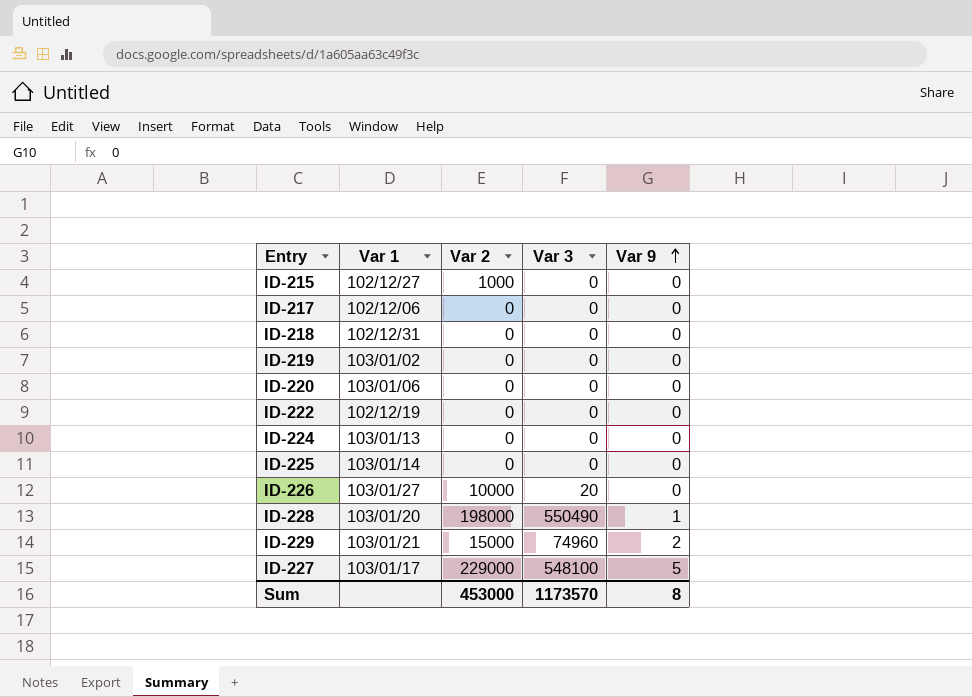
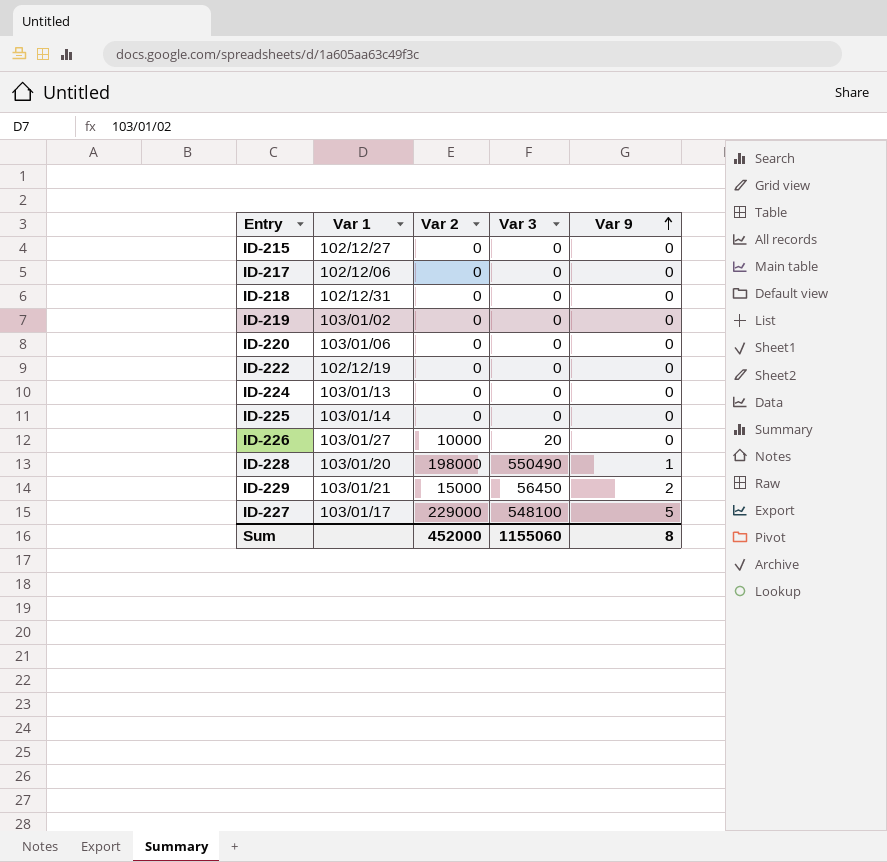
ID-215 | Var 2: 1000 -> 0
ID-229 | Var 3: 74960 -> 56450
Sum | Var 2: 453000 -> 452000
Sum | Var 3: 1173570 -> 1155060

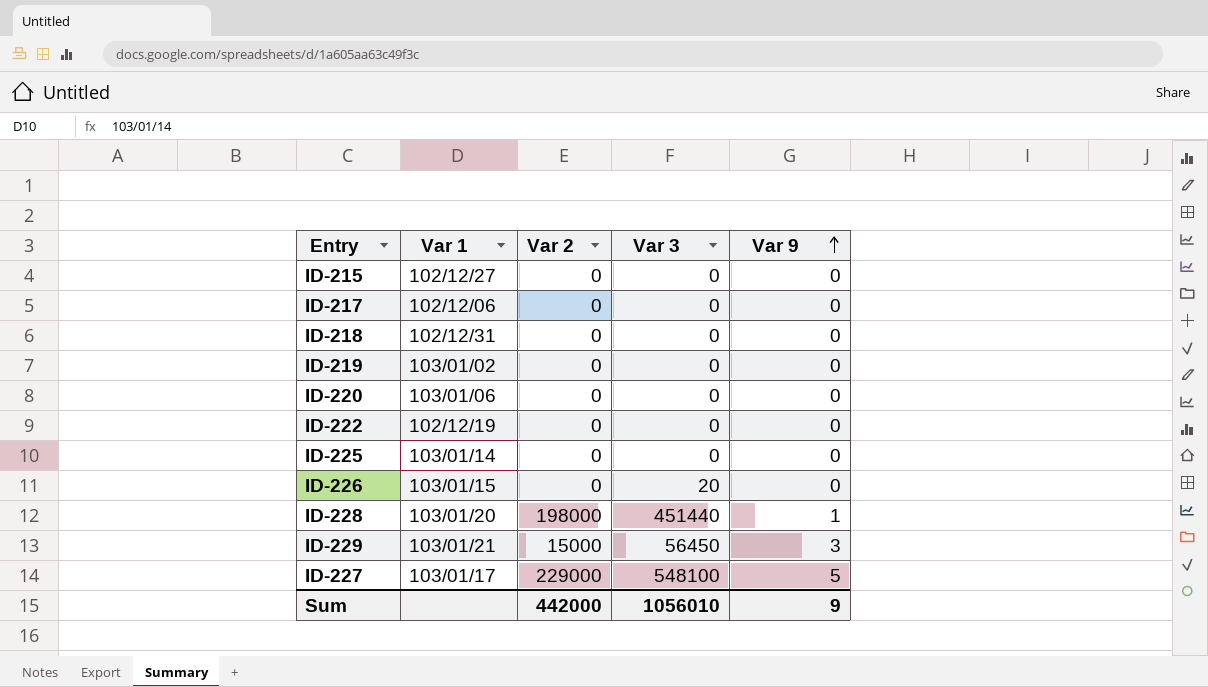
row ID-224: 103/01/13 | 0 | 0 | 0 -> none
ID-226 | Var 1: 103/01/27 -> 103/01/15
ID-226 | Var 2: 10000 -> 0
ID-228 | Var 3: 550490 -> 451440
ID-229 | Var 9: 2 -> 3
Sum | Var 2: 452000 -> 442000
Sum | Var 3: 1155060 -> 1056010
Sum | Var 9: 8 -> 9

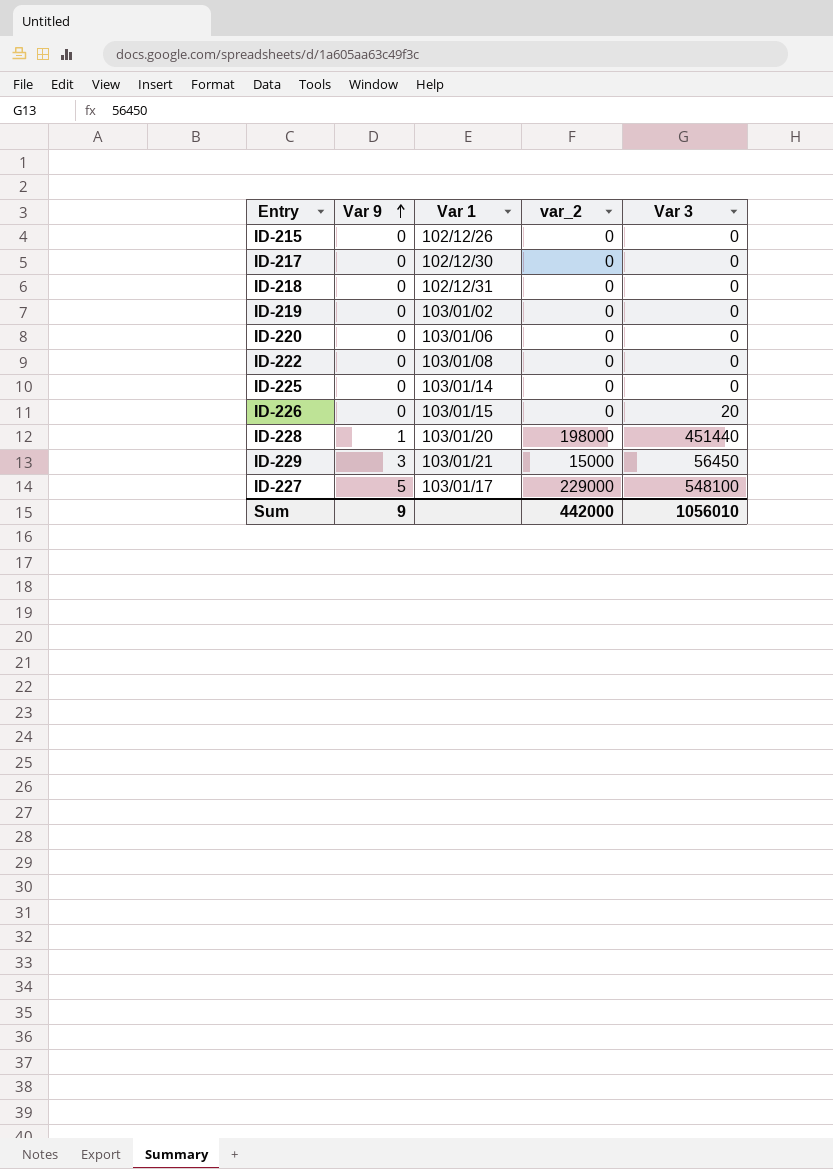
column Var 9 | position: 5 -> 2
column name: Var 2 -> var_2
ID-215 | Var 1: 102/12/27 -> 102/12/26
ID-217 | Var 1: 102/12/06 -> 102/12/30
ID-222 | Var 1: 102/12/19 -> 103/01/08

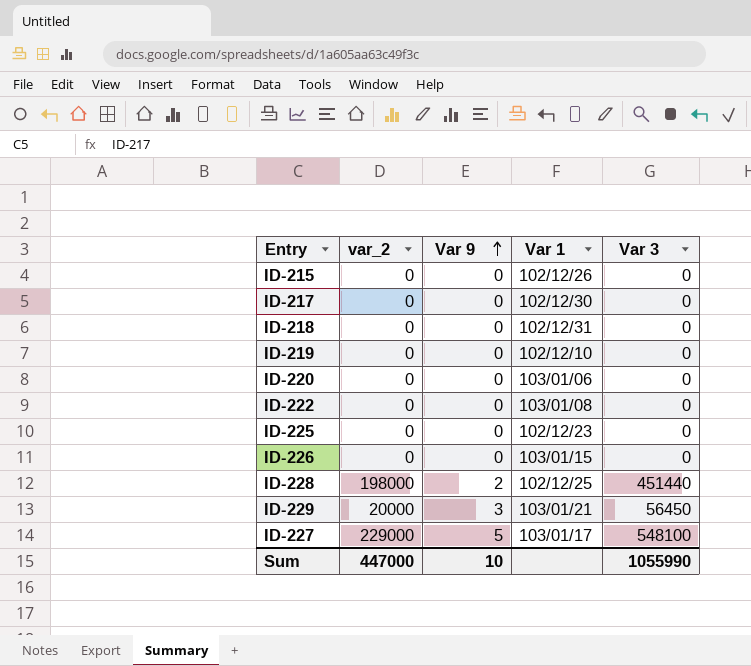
column var_2 | position: 4 -> 2
ID-219 | Var 1: 103/01/02 -> 102/12/10
ID-225 | Var 1: 103/01/14 -> 102/12/23
ID-226 | Var 3: 20 -> 0
ID-228 | Var 9: 1 -> 2
ID-228 | Var 1: 103/01/20 -> 102/12/25
ID-229 | var_2: 15000 -> 20000
Sum | var_2: 442000 -> 447000
Sum | Var 9: 9 -> 10
Sum | Var 3: 1056010 -> 1055990

